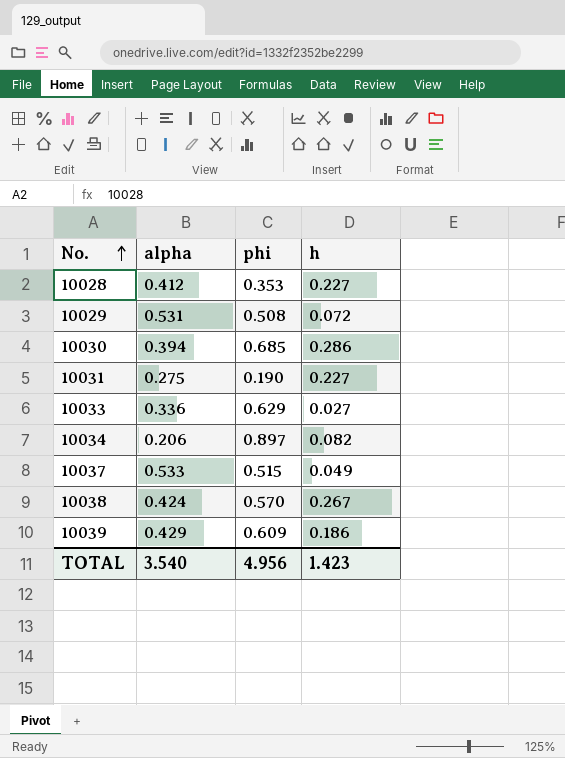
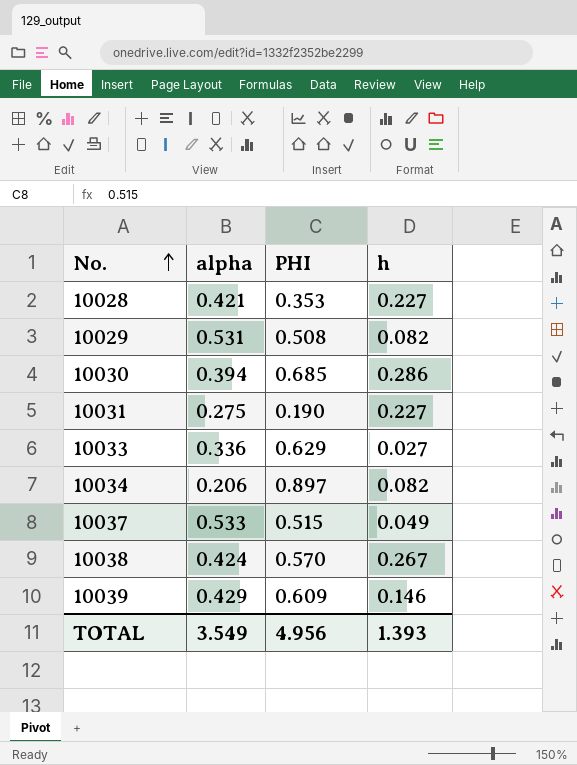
column name: phi -> PHI
10028 | alpha: 0.412 -> 0.421
10029 | h: 0.072 -> 0.082
10039 | h: 0.186 -> 0.146
TOTAL | alpha: 3.540 -> 3.549
TOTAL | h: 1.423 -> 1.393

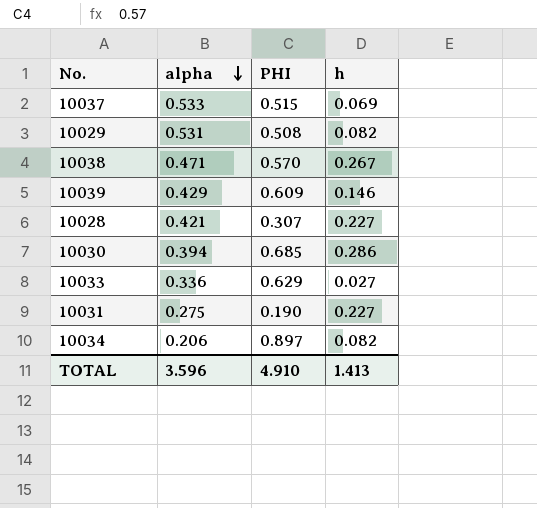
row order: No. ascending -> alpha descending
10037 | h: 0.049 -> 0.069
10038 | alpha: 0.424 -> 0.471
10028 | PHI: 0.353 -> 0.307
TOTAL | alpha: 3.549 -> 3.596
TOTAL | PHI: 4.956 -> 4.910
TOTAL | h: 1.393 -> 1.413

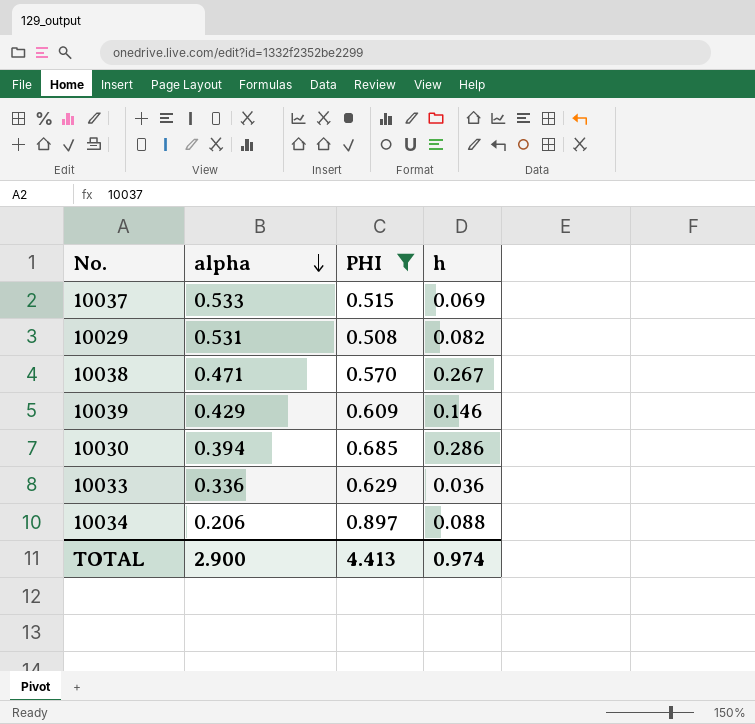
filter: none -> PHI >= 0.508
10033 | h: 0.027 -> 0.036
10034 | h: 0.082 -> 0.088
TOTAL | alpha: 3.596 -> 2.900
TOTAL | PHI: 4.910 -> 4.413
TOTAL | h: 1.413 -> 0.974

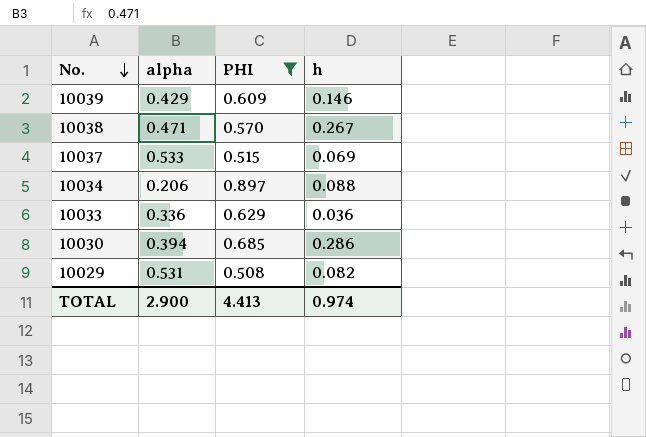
row order: alpha descending -> No. descending

